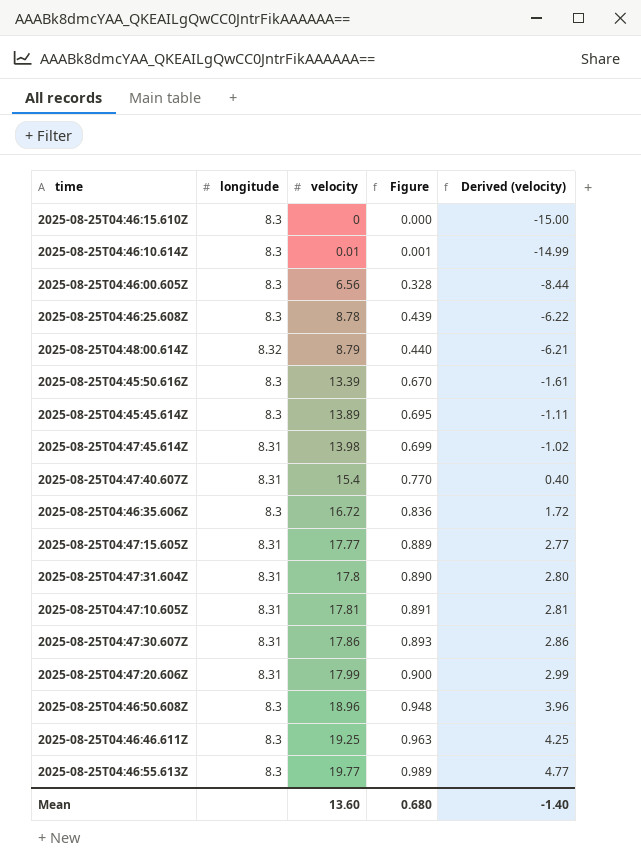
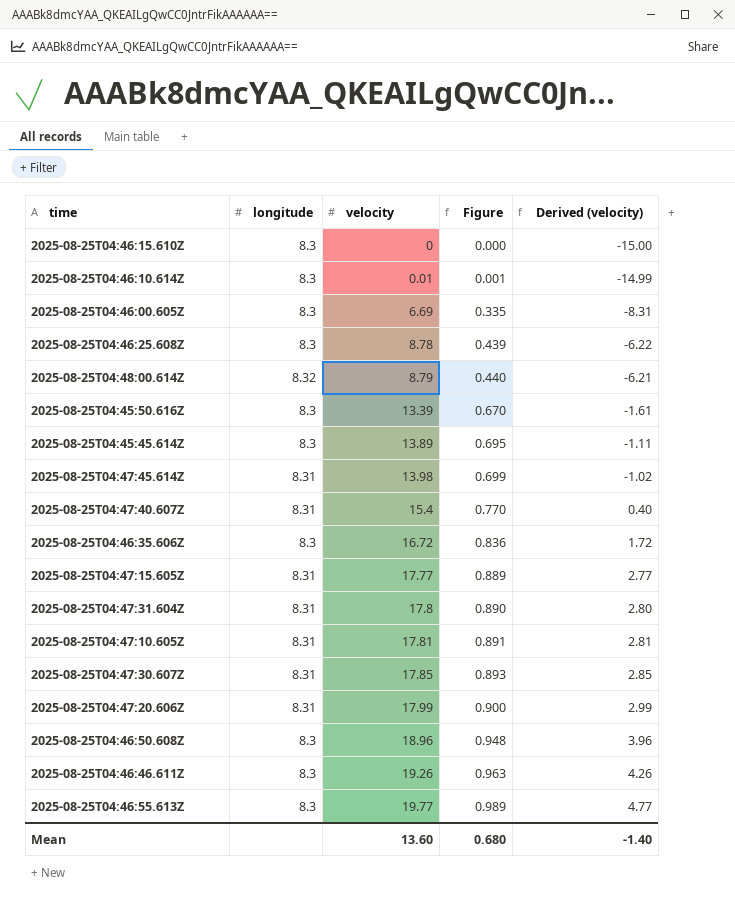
2025-08-25T04:46:00.605Z | velocity: 6.56 -> 6.69
2025-08-25T04:46:00.605Z | Figure: 0.328 -> 0.335
2025-08-25T04:46:00.605Z | Derived (velocity): -8.44 -> -8.31
2025-08-25T04:47:30.607Z | velocity: 17.86 -> 17.85
2025-08-25T04:47:30.607Z | Derived (velocity): 2.86 -> 2.85
2025-08-25T04:46:46.611Z | velocity: 19.25 -> 19.26
2025-08-25T04:46:46.611Z | Derived (velocity): 4.25 -> 4.26

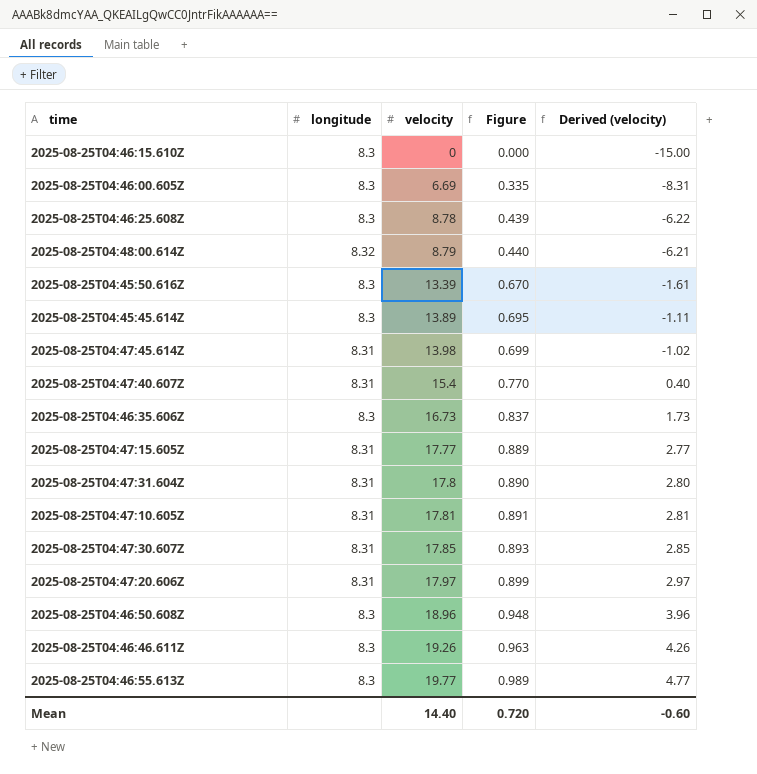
row 2025-08-25T04:46:10.614Z: 8.3 | 0.01 | 0.001 | -14.99 -> none
2025-08-25T04:46:35.606Z | velocity: 16.72 -> 16.73
2025-08-25T04:46:35.606Z | Figure: 0.836 -> 0.837
2025-08-25T04:46:35.606Z | Derived (velocity): 1.72 -> 1.73
2025-08-25T04:47:20.606Z | velocity: 17.99 -> 17.97
2025-08-25T04:47:20.606Z | Figure: 0.900 -> 0.899
2025-08-25T04:47:20.606Z | Derived (velocity): 2.99 -> 2.97
Mean | velocity: 13.60 -> 14.40
Mean | Figure: 0.680 -> 0.720
Mean | Derived (velocity): -1.40 -> -0.60

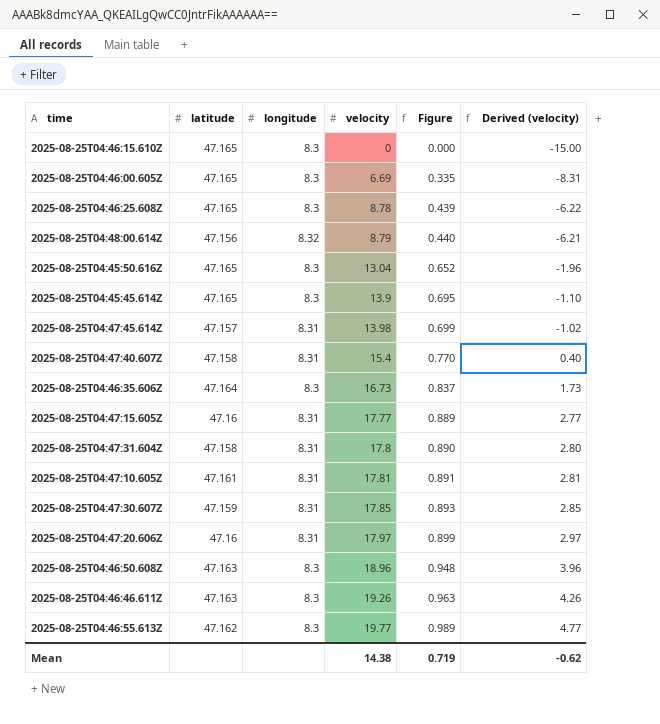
column latitude | position: none -> 2
2025-08-25T04:45:50.616Z | velocity: 13.39 -> 13.04
2025-08-25T04:45:50.616Z | Figure: 0.670 -> 0.652
2025-08-25T04:45:50.616Z | Derived (velocity): -1.61 -> -1.96
2025-08-25T04:45:45.614Z | velocity: 13.89 -> 13.9
2025-08-25T04:45:45.614Z | Derived (velocity): -1.11 -> -1.10
Mean | velocity: 14.40 -> 14.38
Mean | Figure: 0.720 -> 0.719
Mean | Derived (velocity): -0.60 -> -0.62

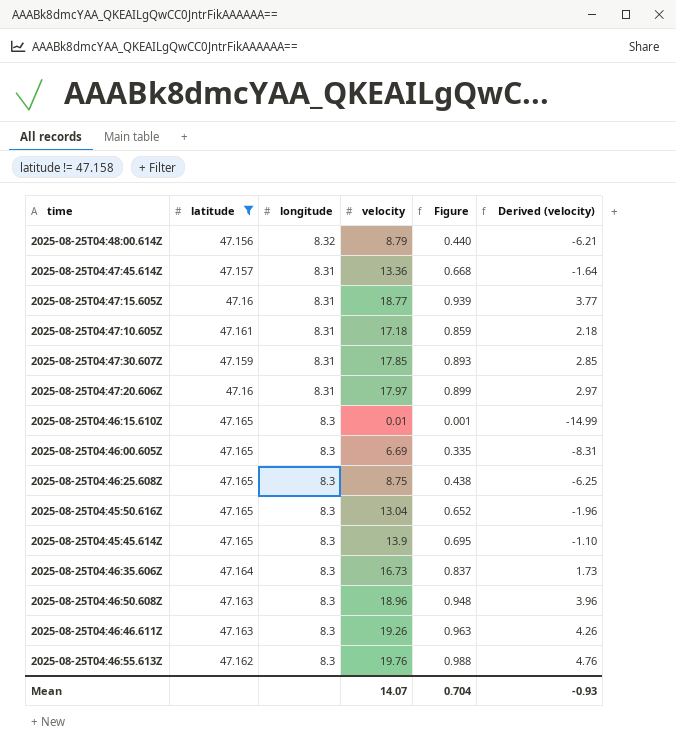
filter: none -> latitude != 47.158
row order: velocity ascending -> longitude descending
2025-08-25T04:47:45.614Z | velocity: 13.98 -> 13.36
2025-08-25T04:47:45.614Z | Figure: 0.699 -> 0.668
2025-08-25T04:47:45.614Z | Derived (velocity): -1.02 -> -1.64
2025-08-25T04:47:15.605Z | velocity: 17.77 -> 18.77
2025-08-25T04:47:15.605Z | Figure: 0.889 -> 0.939
2025-08-25T04:47:15.605Z | Derived (velocity): 2.77 -> 3.77
2025-08-25T04:47:10.605Z | velocity: 17.81 -> 17.18
2025-08-25T04:47:10.605Z | Figure: 0.891 -> 0.859
2025-08-25T04:47:10.605Z | Derived (velocity): 2.81 -> 2.18
2025-08-25T04:46:15.610Z | velocity: 0 -> 0.01
2025-08-25T04:46:15.610Z | Figure: 0.000 -> 0.001
2025-08-25T04:46:15.610Z | Derived (velocity): -15.00 -> -14.99
2025-08-25T04:46:25.608Z | velocity: 8.78 -> 8.75
2025-08-25T04:46:25.608Z | Figure: 0.439 -> 0.438
2025-08-25T04:46:25.608Z | Derived (velocity): -6.22 -> -6.25
2025-08-25T04:46:55.613Z | velocity: 19.77 -> 19.76
2025-08-25T04:46:55.613Z | Figure: 0.989 -> 0.988
2025-08-25T04:46:55.613Z | Derived (velocity): 4.77 -> 4.76
Mean | velocity: 14.38 -> 14.07
Mean | Figure: 0.719 -> 0.704
Mean | Derived (velocity): -0.62 -> -0.93

